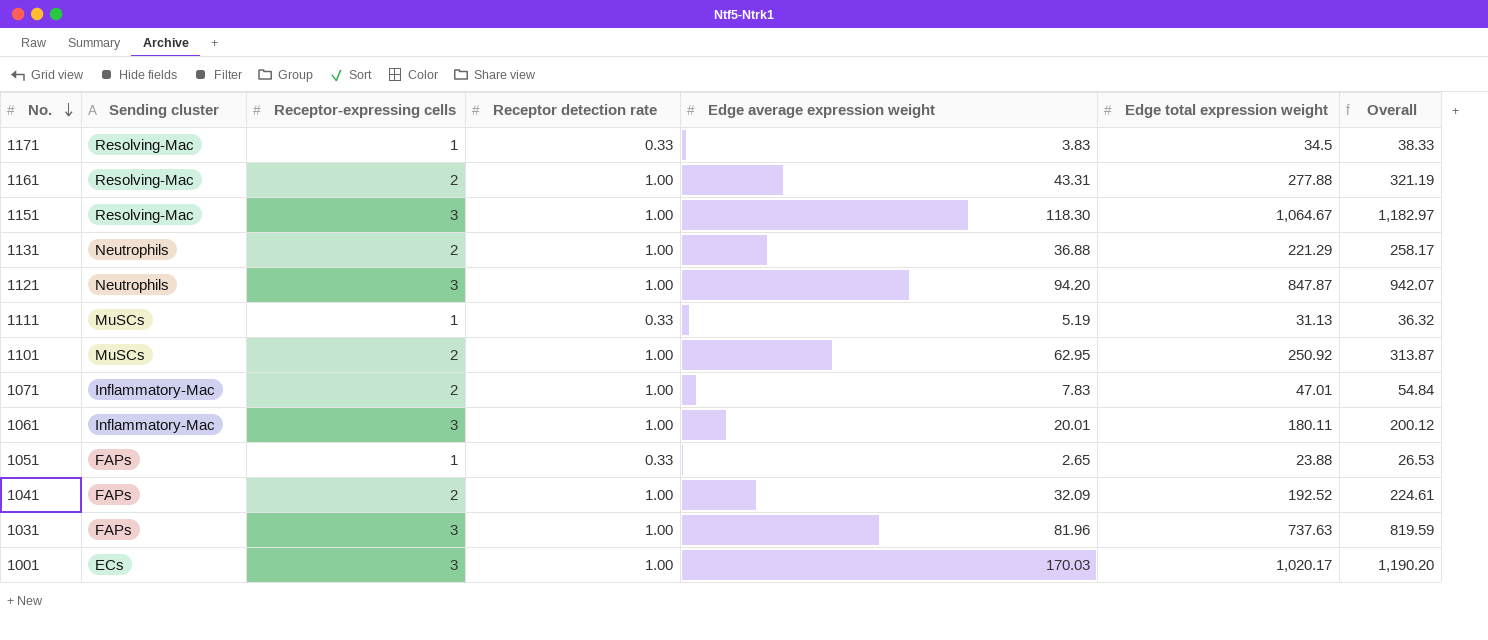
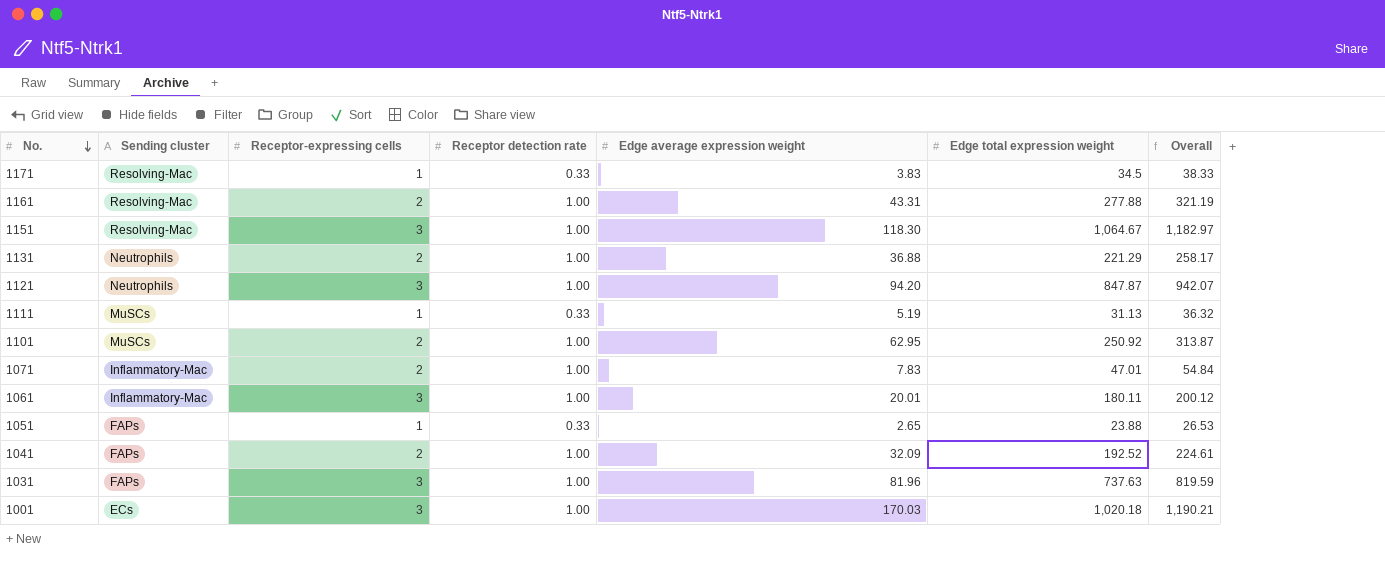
1001 | Edge total expression weight: 1,020.17 -> 1,020.18
1001 | Overall: 1,190.20 -> 1,190.21

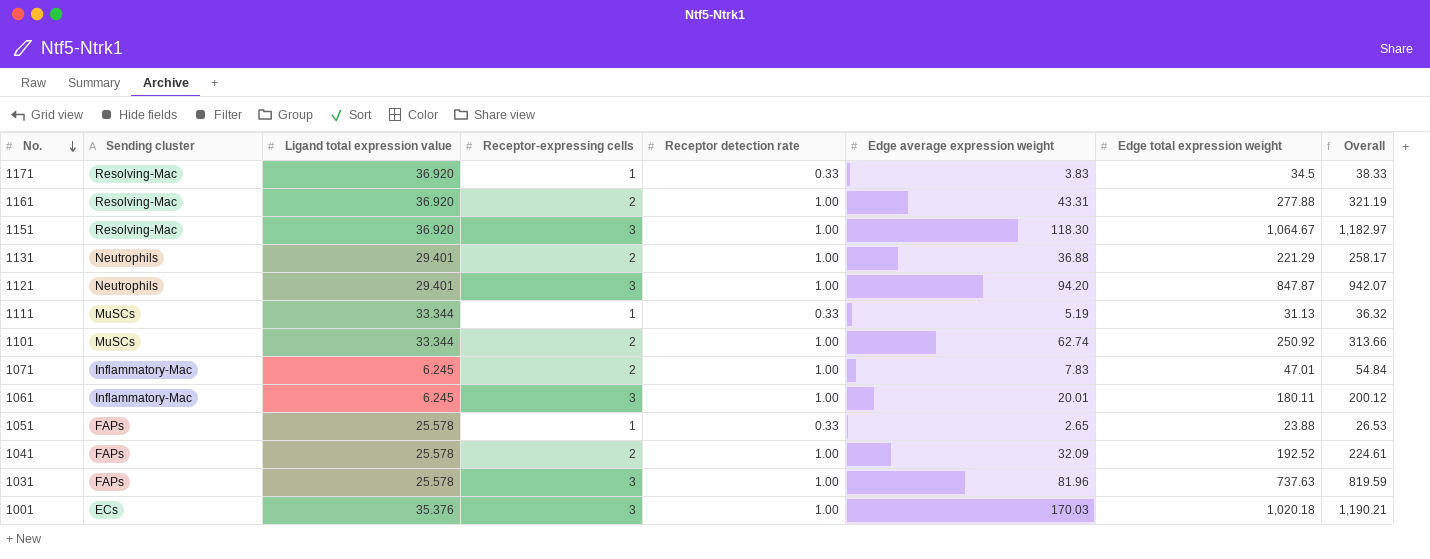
column Ligand total expression value | position: none -> 3
1101 | Edge average expression weight: 62.95 -> 62.74
1101 | Overall: 313.87 -> 313.66

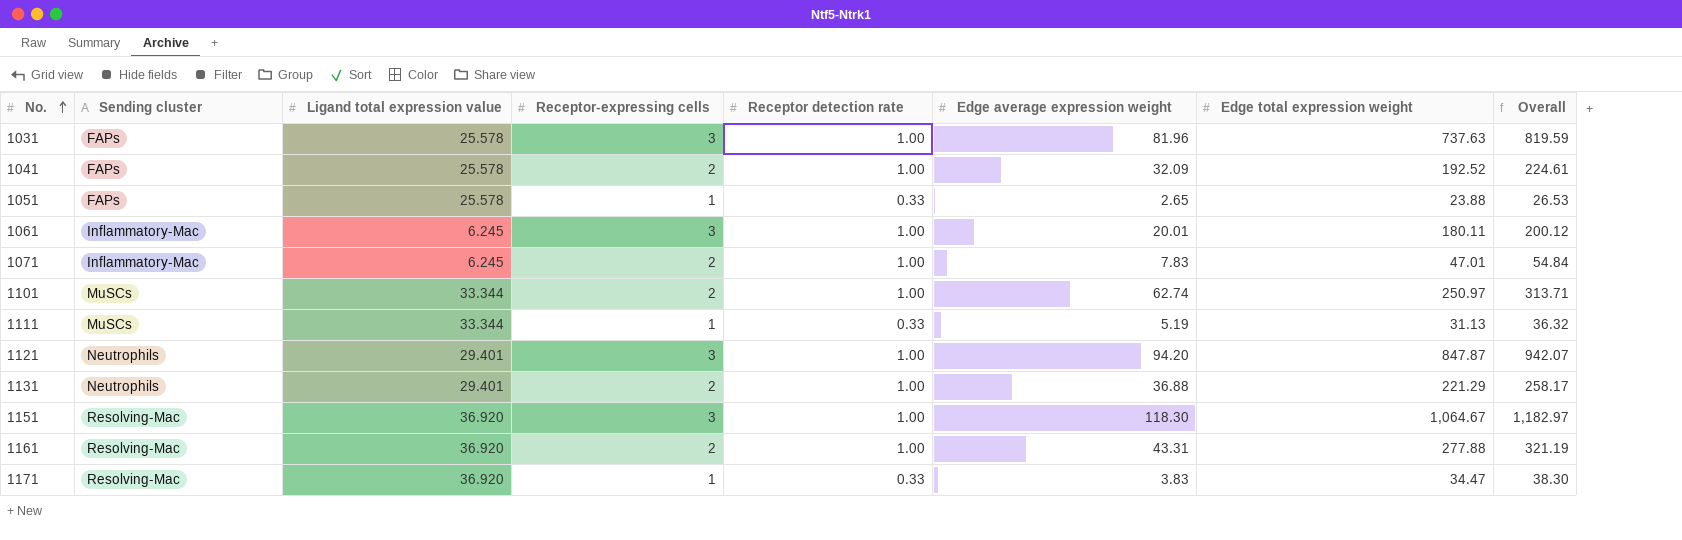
row order: No. descending -> No. ascending
row 1001: ECs | 35.376 | 3 | 1.00 | 170.03 | 1,020.18 | 1,190.21 -> none
1101 | Edge total expression weight: 250.92 -> 250.97
1101 | Overall: 313.66 -> 313.71
1171 | Edge total expression weight: 34.5 -> 34.47
1171 | Overall: 38.33 -> 38.30

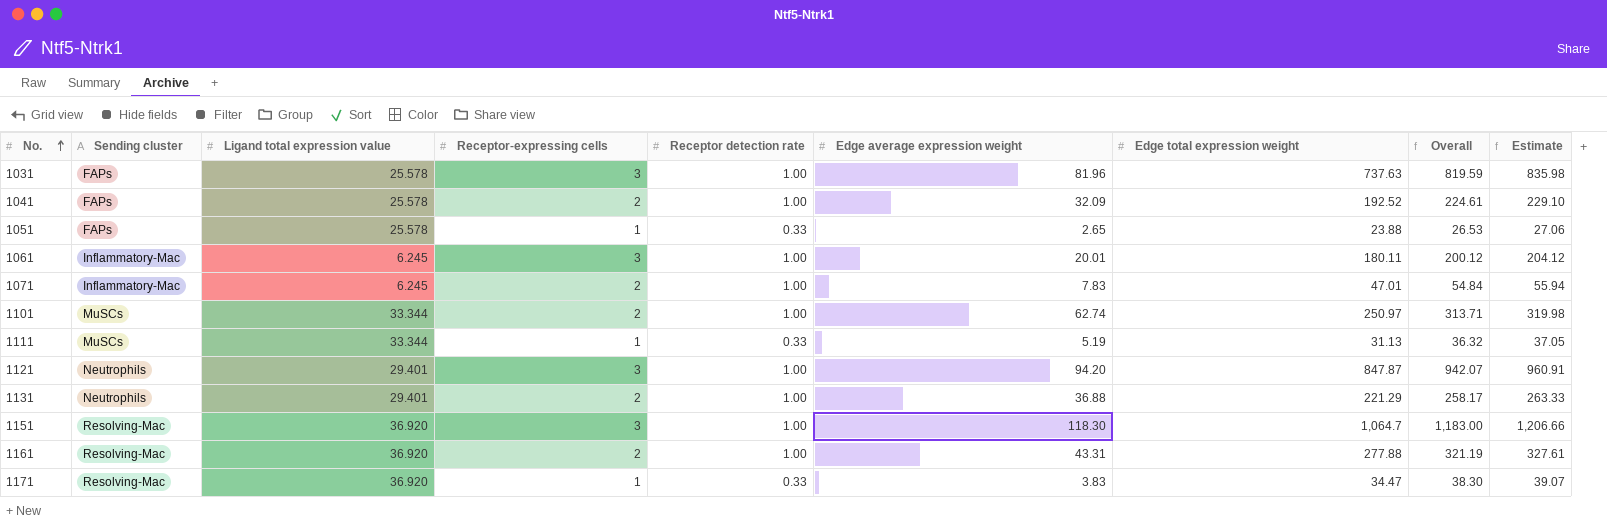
column Estimate | formula: none -> [Overall] * 1.02
1151 | Edge total expression weight: 1,064.67 -> 1,064.7
1151 | Overall: 1,182.97 -> 1,183.00

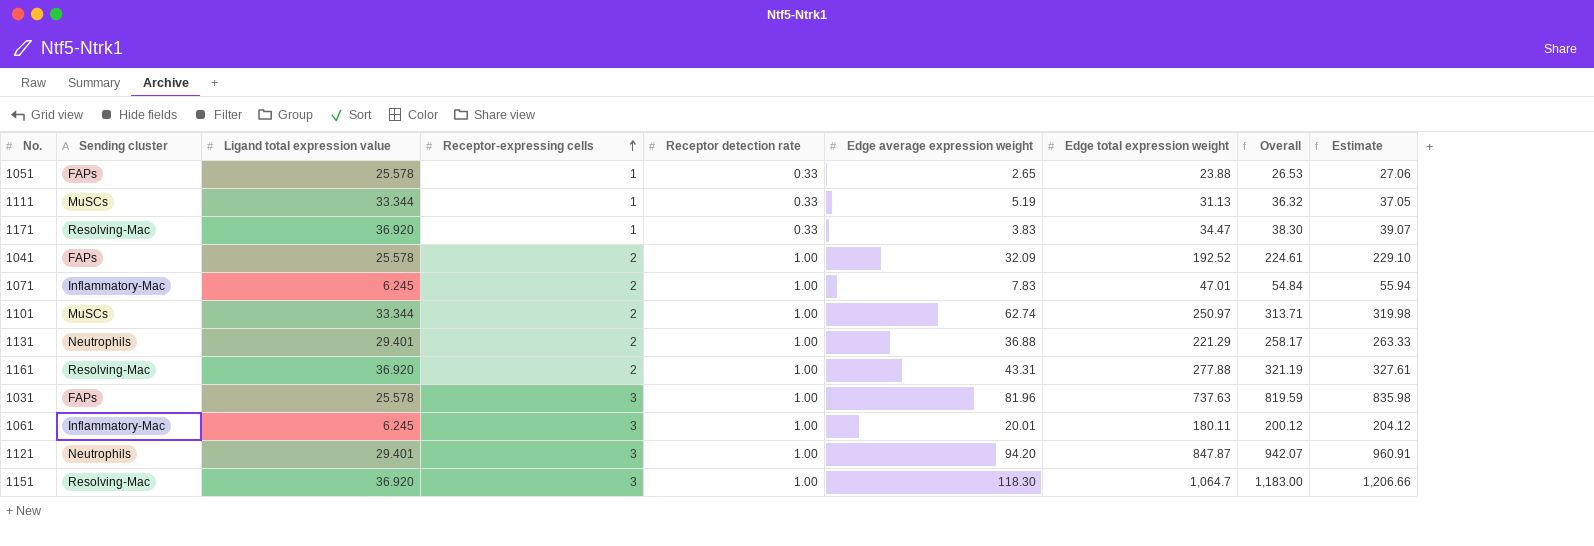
row order: No. ascending -> Receptor-expressing cells ascending

